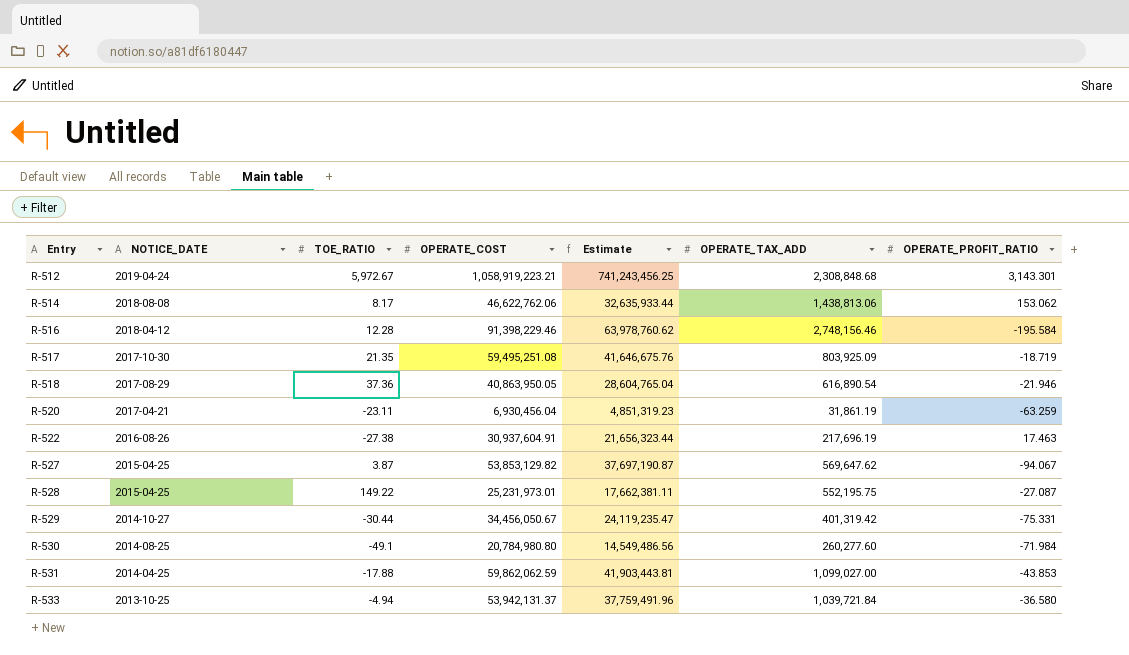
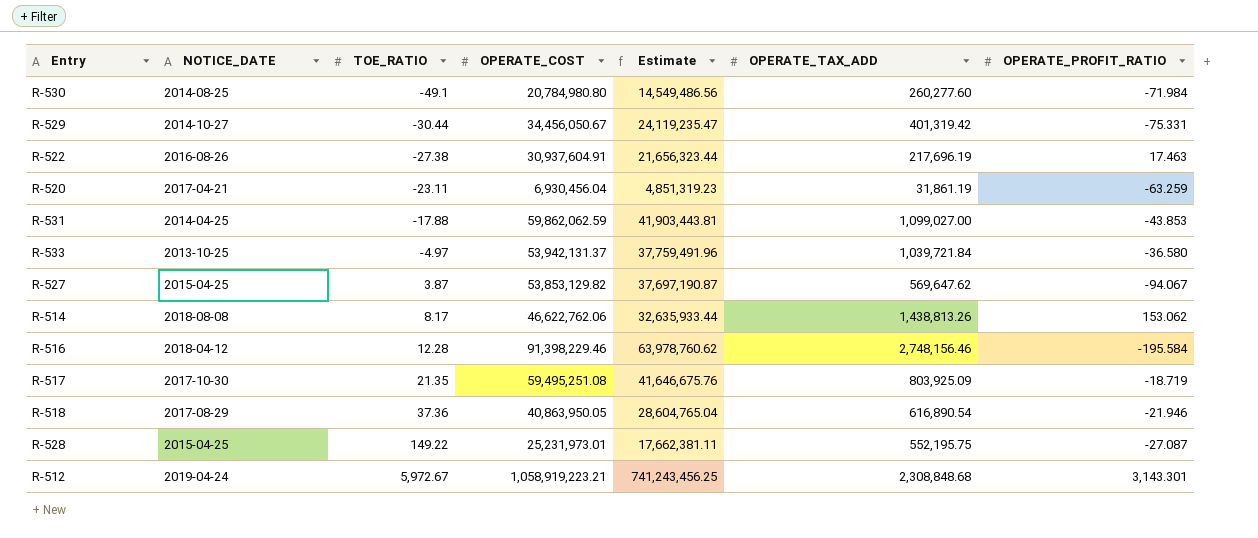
row order: Entry ascending -> TOE_RATIO ascending
R-533 | TOE_RATIO: -4.94 -> -4.97
R-514 | OPERATE_TAX_ADD: 1,438,813.06 -> 1,438,813.26

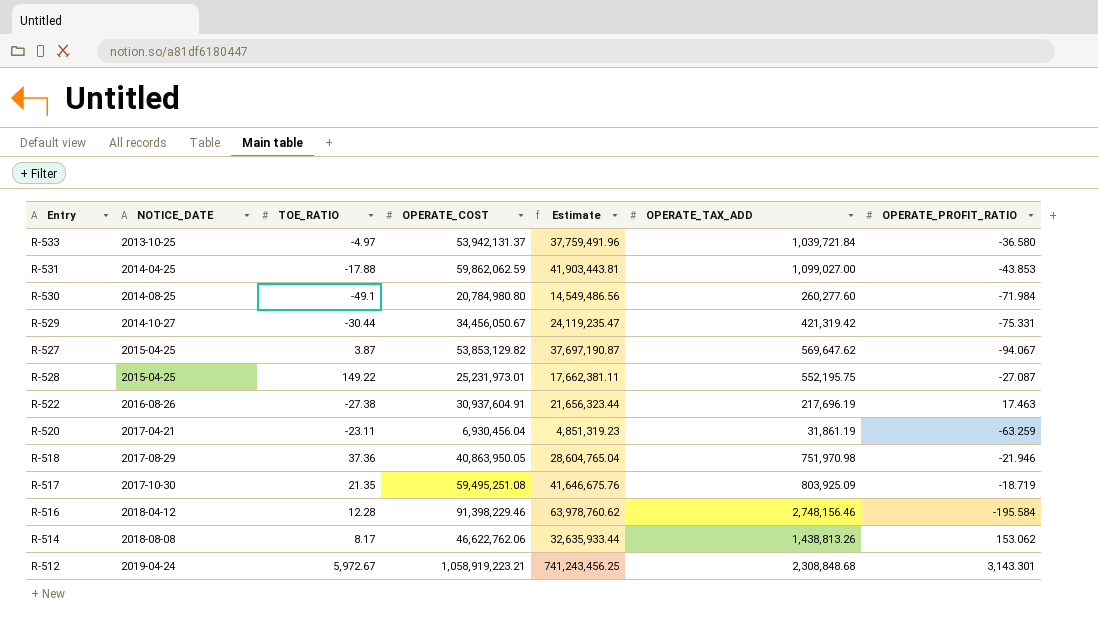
row order: TOE_RATIO ascending -> NOTICE_DATE ascending
R-529 | OPERATE_TAX_ADD: 401,319.42 -> 421,319.42
R-518 | OPERATE_TAX_ADD: 616,890.54 -> 751,970.98

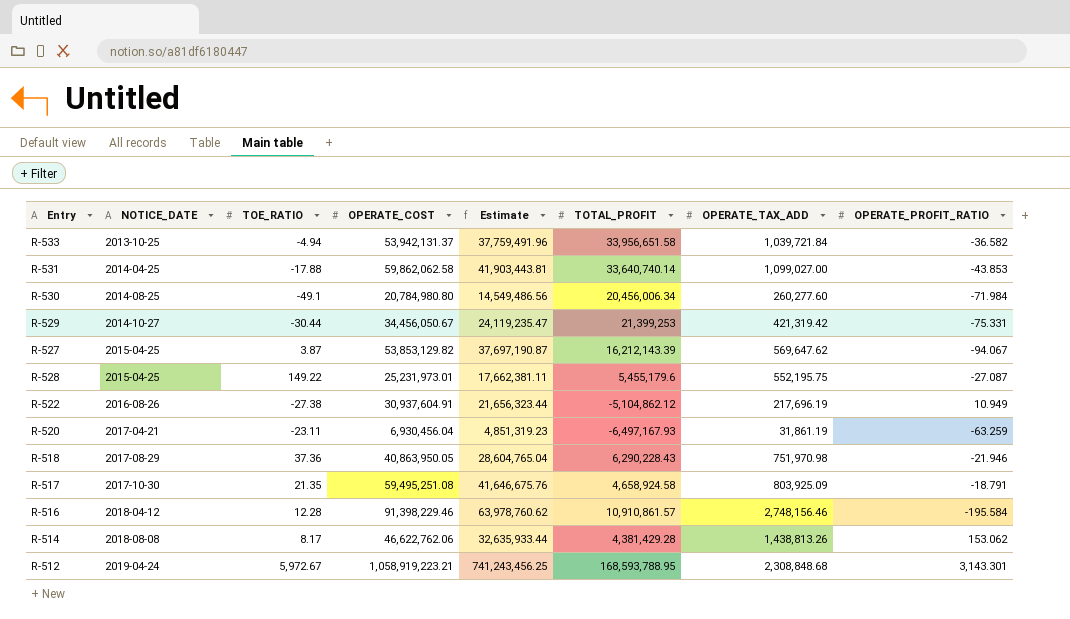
column TOTAL_PROFIT | position: none -> 6
R-533 | TOE_RATIO: -4.97 -> -4.94
R-533 | OPERATE_PROFIT_RATIO: -36.580 -> -36.582
R-531 | OPERATE_COST: 59,862,062.59 -> 59,862,062.58
R-522 | OPERATE_PROFIT_RATIO: 17.463 -> 10.949
R-517 | OPERATE_PROFIT_RATIO: -18.719 -> -18.791

